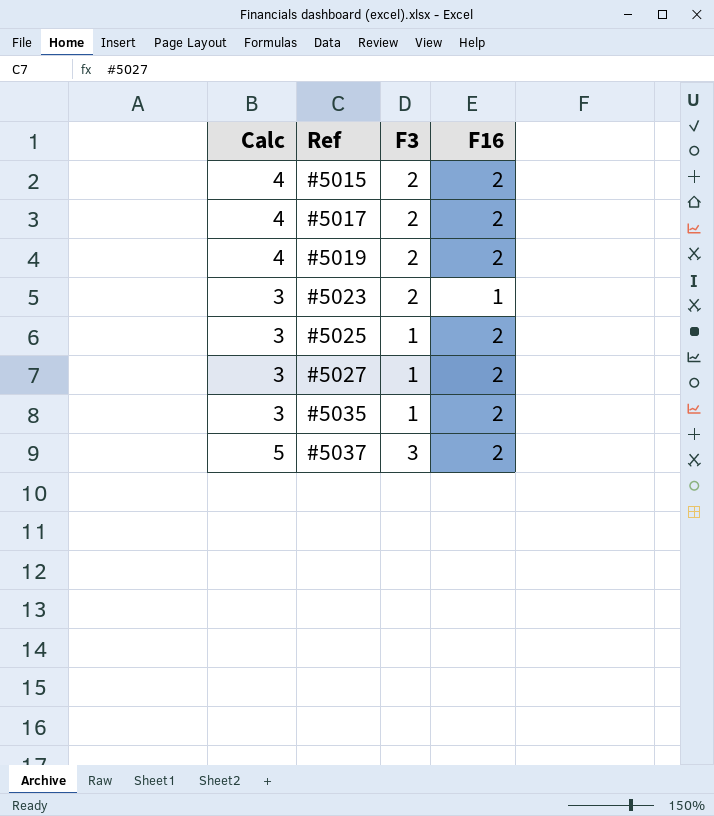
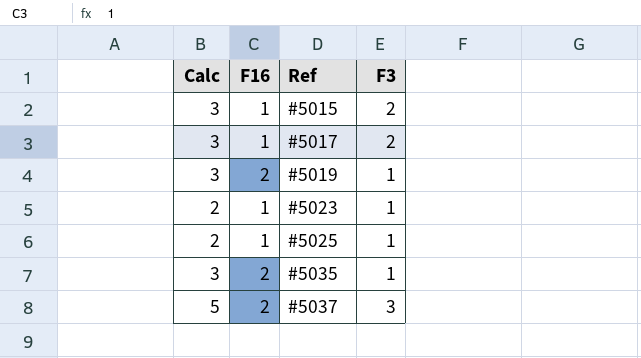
column F16 | position: 4 -> 2
row #5027: 3 | 1 | 2 -> none
#5015 | Calc: 4 -> 3
#5015 | F16: 2 -> 1
#5017 | Calc: 4 -> 3
#5017 | F16: 2 -> 1
#5019 | Calc: 4 -> 3
#5019 | F3: 2 -> 1
#5023 | Calc: 3 -> 2
#5023 | F3: 2 -> 1
#5025 | Calc: 3 -> 2
#5025 | F16: 2 -> 1

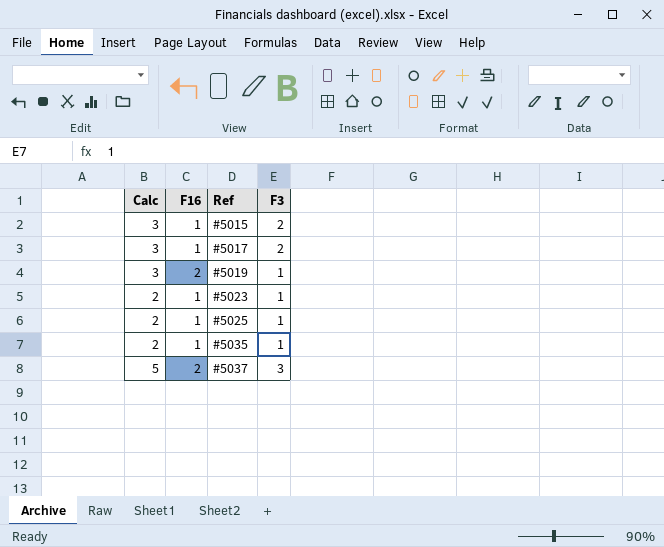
#5035 | Calc: 3 -> 2
#5035 | F16: 2 -> 1

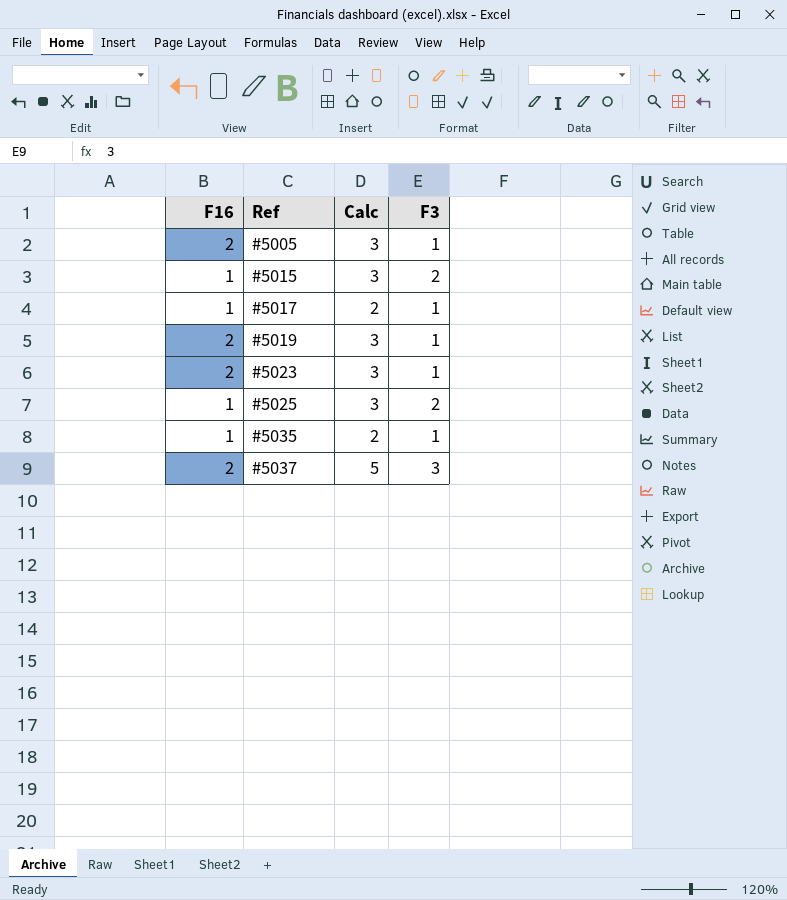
column Calc | position: 1 -> 3
row #5005: none -> 2 | 3 | 1
#5017 | Calc: 3 -> 2
#5017 | F3: 2 -> 1
#5023 | F16: 1 -> 2
#5023 | Calc: 2 -> 3
#5025 | Calc: 2 -> 3
#5025 | F3: 1 -> 2

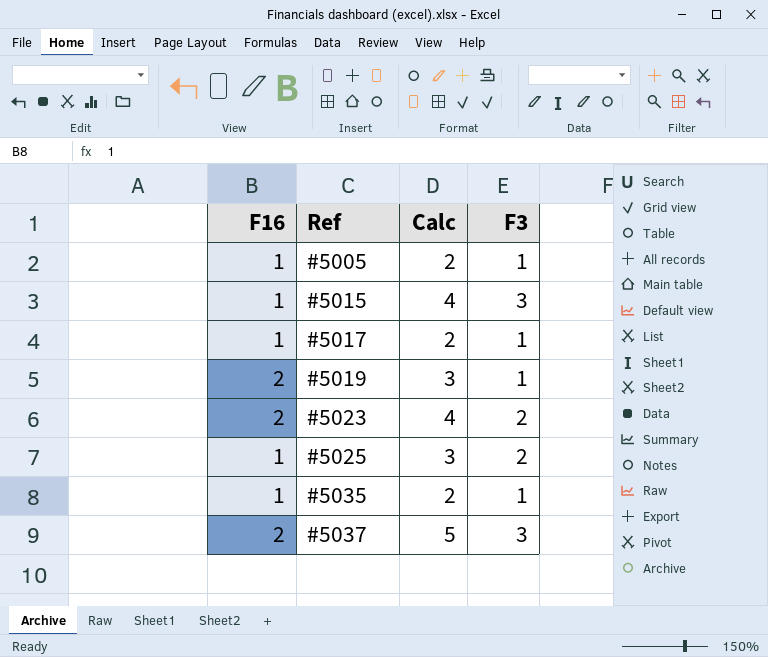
#5005 | F16: 2 -> 1
#5005 | Calc: 3 -> 2
#5015 | Calc: 3 -> 4
#5015 | F3: 2 -> 3
#5023 | Calc: 3 -> 4
#5023 | F3: 1 -> 2

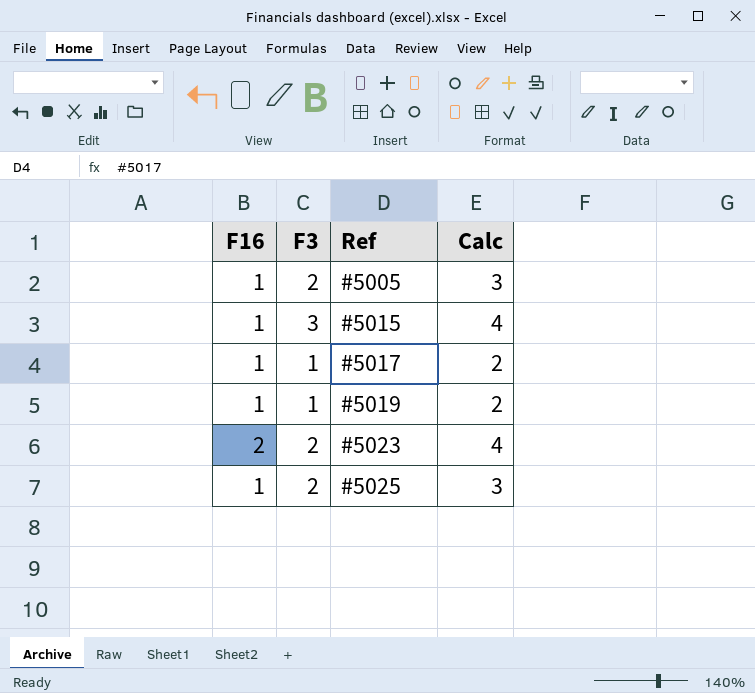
column F3 | position: 4 -> 2
row #5035: 1 | 2 | 1 -> none
row #5037: 2 | 5 | 3 -> none
#5005 | F3: 1 -> 2
#5005 | Calc: 2 -> 3
#5019 | F16: 2 -> 1
#5019 | Calc: 3 -> 2

